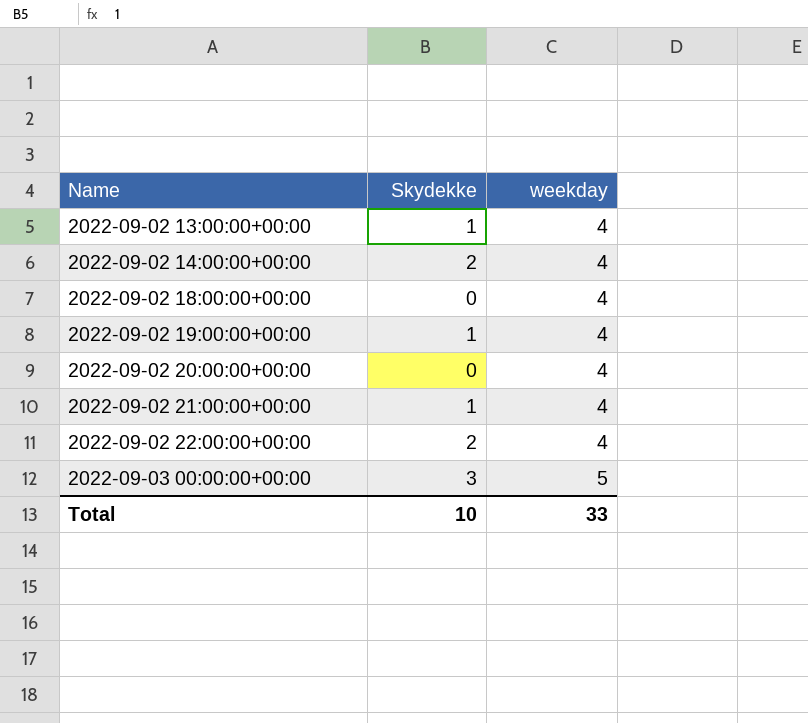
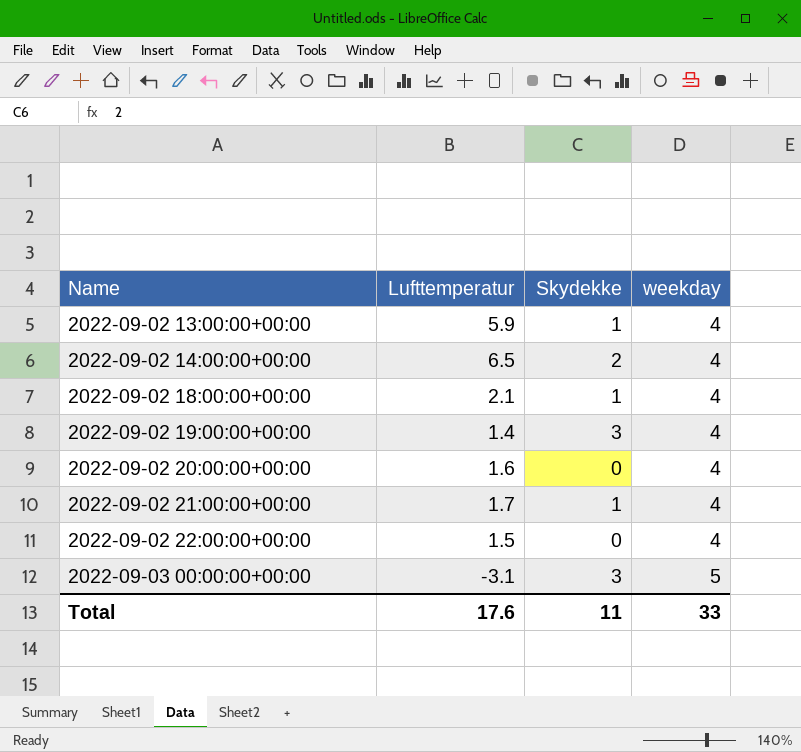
column Lufttemperatur | position: none -> 2
2022-09-02 18:00:00+00:00 | Skydekke: 0 -> 1
2022-09-02 19:00:00+00:00 | Skydekke: 1 -> 3
2022-09-02 22:00:00+00:00 | Skydekke: 2 -> 0
Total | Skydekke: 10 -> 11

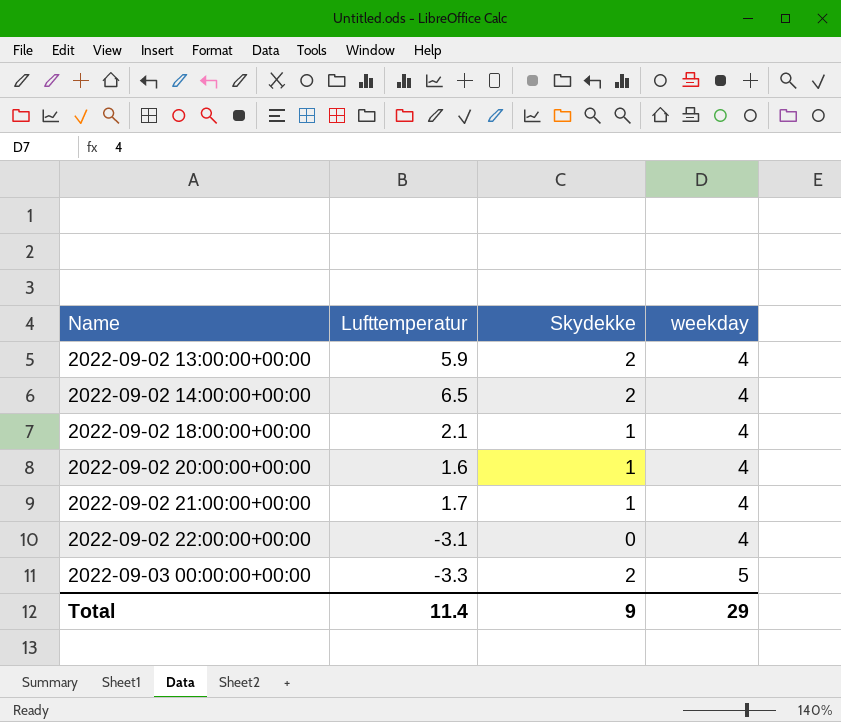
row 2022-09-02 19:00:00+00:00: 1.4 | 3 | 4 -> none
2022-09-02 13:00:00+00:00 | Skydekke: 1 -> 2
2022-09-02 20:00:00+00:00 | Skydekke: 0 -> 1
2022-09-02 22:00:00+00:00 | Lufttemperatur: 1.5 -> -3.1
2022-09-03 00:00:00+00:00 | Lufttemperatur: -3.1 -> -3.3
2022-09-03 00:00:00+00:00 | Skydekke: 3 -> 2
Total | Lufttemperatur: 17.6 -> 11.4
Total | Skydekke: 11 -> 9
Total | weekday: 33 -> 29

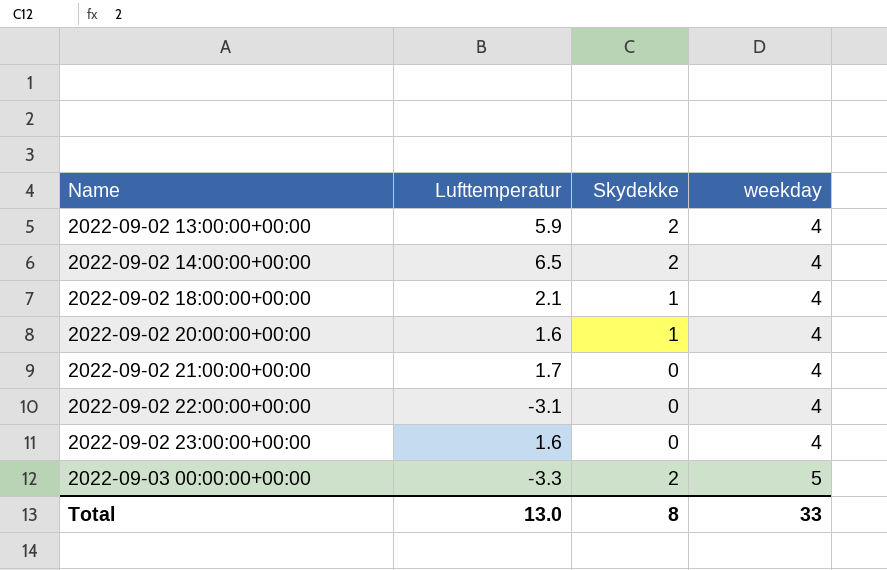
2022-09-02 21:00:00+00:00 | Skydekke: 1 -> 0
row 2022-09-02 23:00:00+00:00: none -> 1.6 | 0 | 4
Total | Lufttemperatur: 11.4 -> 13.0
Total | Skydekke: 9 -> 8
Total | weekday: 29 -> 33

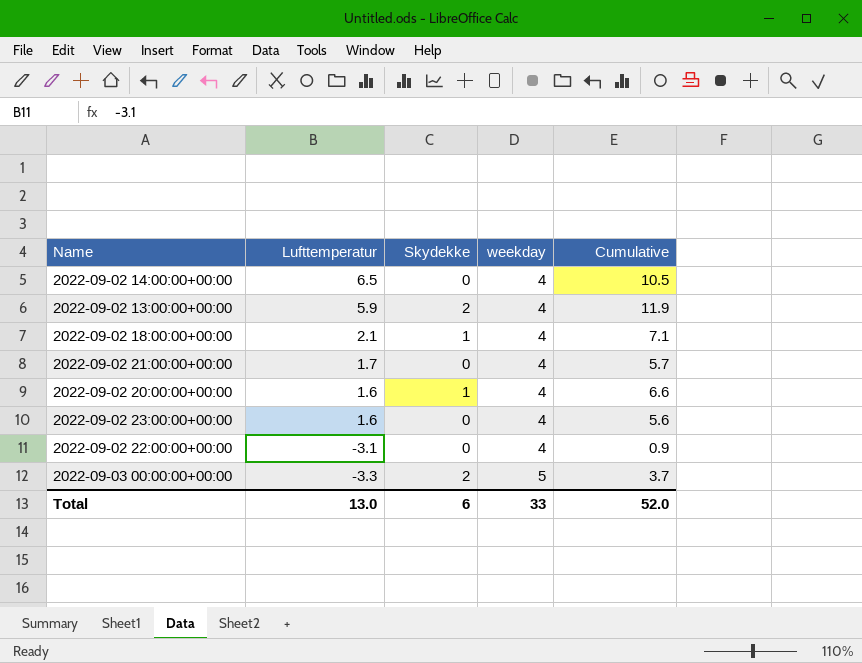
row order: Name ascending -> Lufttemperatur descending
column Cumulative | formula: none -> [Lufttemperatur] + [Skydekke] + [weekday]
2022-09-02 14:00:00+00:00 | Skydekke: 2 -> 0
Total | Skydekke: 8 -> 6

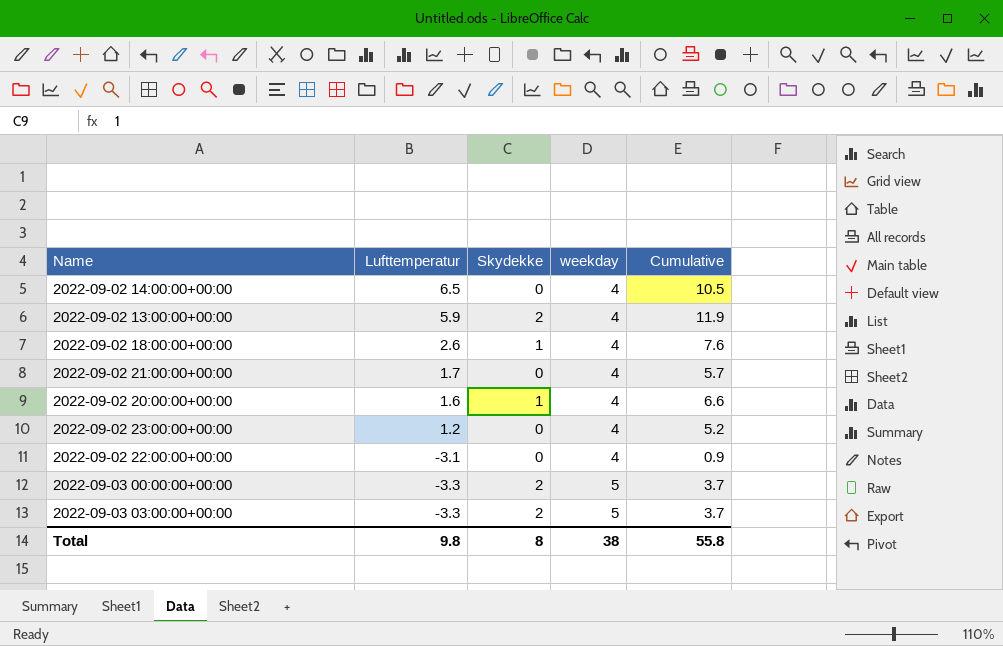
2022-09-02 18:00:00+00:00 | Lufttemperatur: 2.1 -> 2.6
2022-09-02 18:00:00+00:00 | Cumulative: 7.1 -> 7.6
2022-09-02 23:00:00+00:00 | Lufttemperatur: 1.6 -> 1.2
2022-09-02 23:00:00+00:00 | Cumulative: 5.6 -> 5.2
row 2022-09-03 03:00:00+00:00: none -> -3.3 | 2 | 5 | 3.7
Total | Lufttemperatur: 13.0 -> 9.8
Total | Skydekke: 6 -> 8
Total | weekday: 33 -> 38
Total | Cumulative: 52.0 -> 55.8

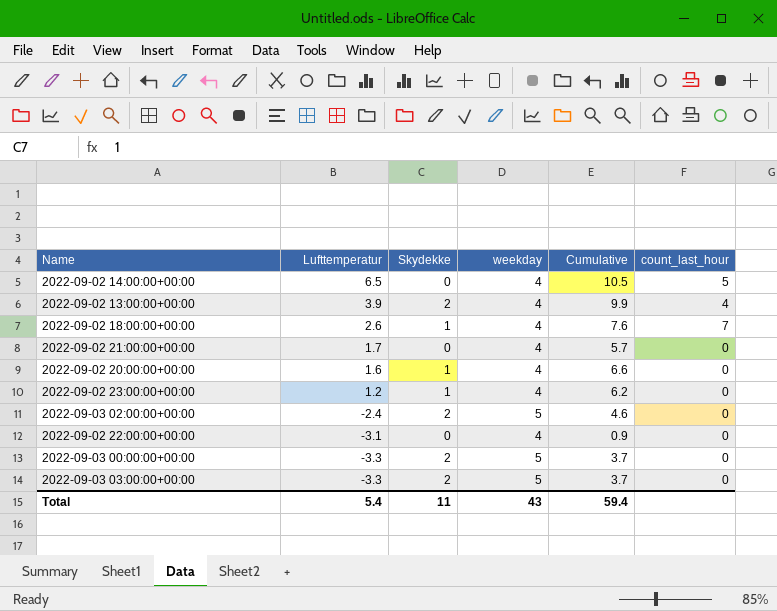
column count_last_hour | position: none -> 6
2022-09-02 13:00:00+00:00 | Lufttemperatur: 5.9 -> 3.9
2022-09-02 13:00:00+00:00 | Cumulative: 11.9 -> 9.9
2022-09-02 23:00:00+00:00 | Skydekke: 0 -> 1
2022-09-02 23:00:00+00:00 | Cumulative: 5.2 -> 6.2
row 2022-09-03 02:00:00+00:00: none -> -2.4 | 2 | 5 | 4.6 | 0
Total | Lufttemperatur: 9.8 -> 5.4
Total | Skydekke: 8 -> 11
Total | weekday: 38 -> 43
Total | Cumulative: 55.8 -> 59.4

